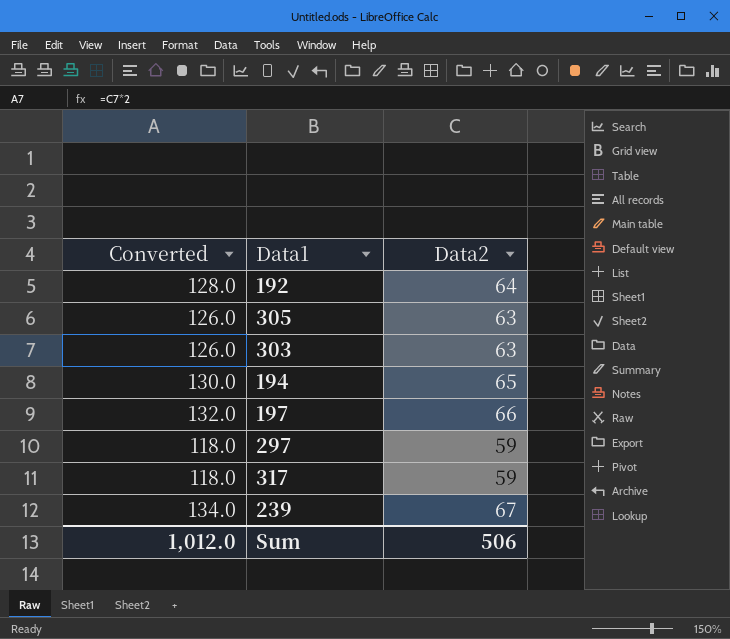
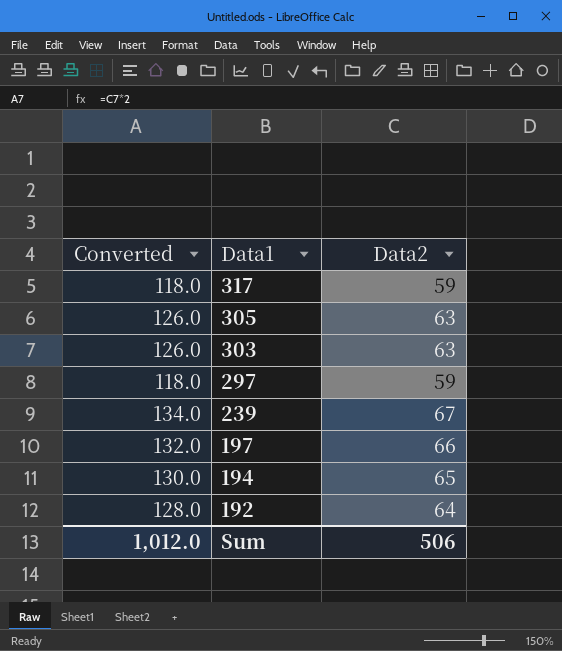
row order: none -> Data1 descending

